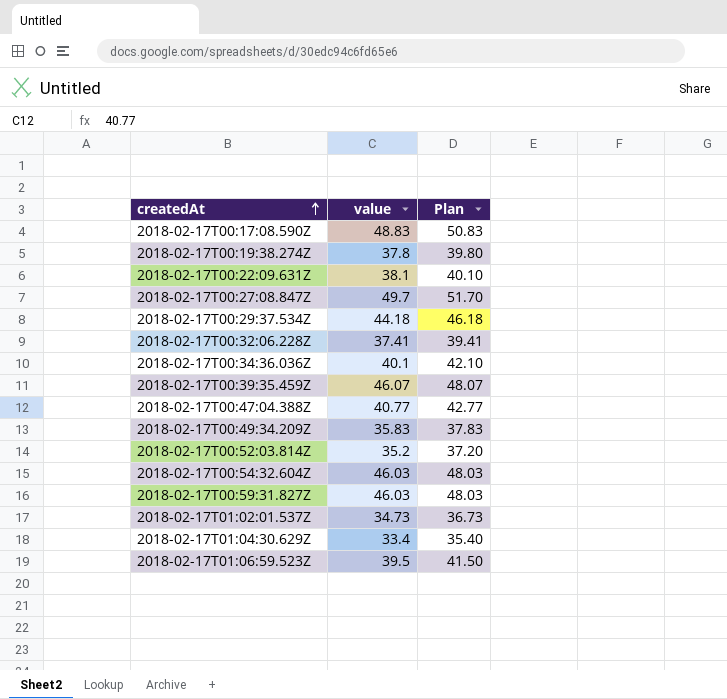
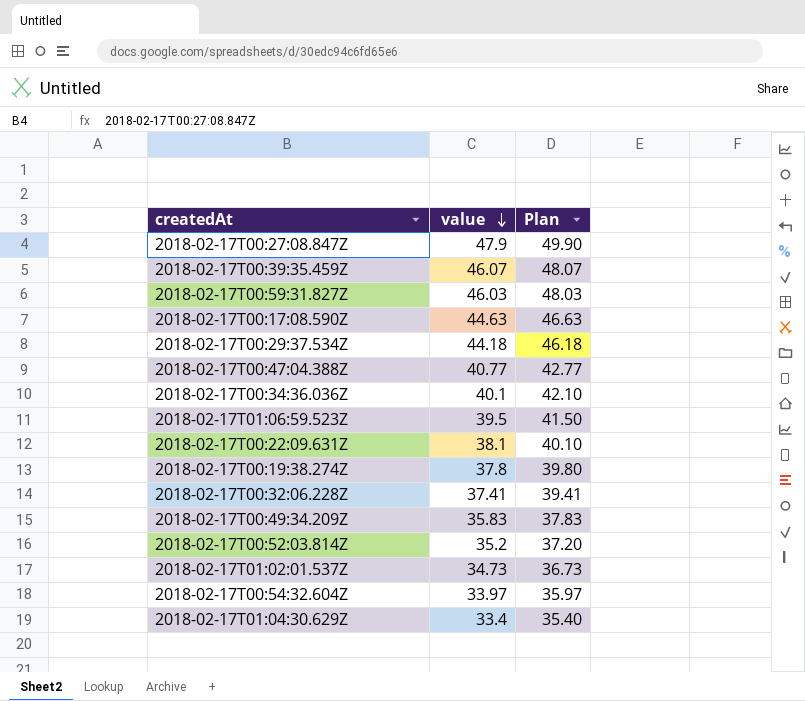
row order: createdAt ascending -> value descending
2018-02-17T00:27:08.847Z | value: 49.7 -> 47.9
2018-02-17T00:27:08.847Z | Plan: 51.70 -> 49.90
2018-02-17T00:17:08.590Z | value: 48.83 -> 44.63
2018-02-17T00:17:08.590Z | Plan: 50.83 -> 46.63
2018-02-17T00:54:32.604Z | value: 46.03 -> 33.97
2018-02-17T00:54:32.604Z | Plan: 48.03 -> 35.97

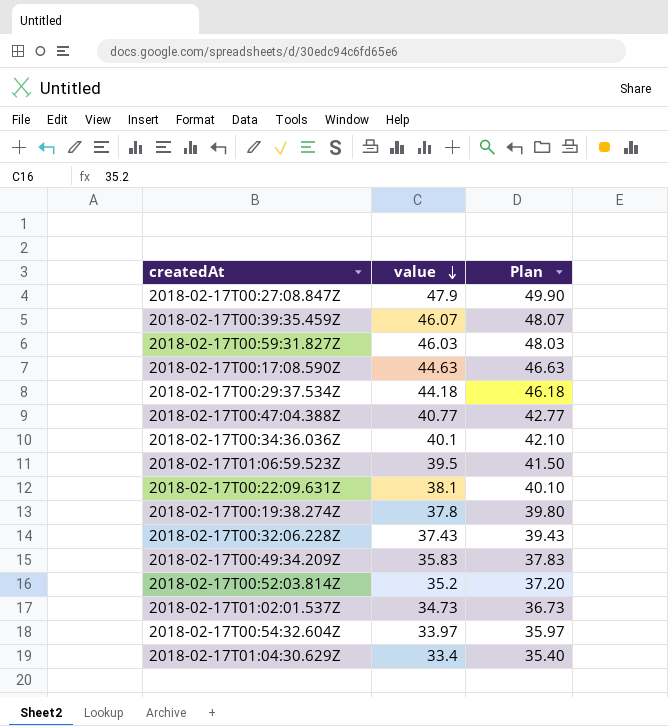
2018-02-17T00:32:06.228Z | value: 37.41 -> 37.43
2018-02-17T00:32:06.228Z | Plan: 39.41 -> 39.43

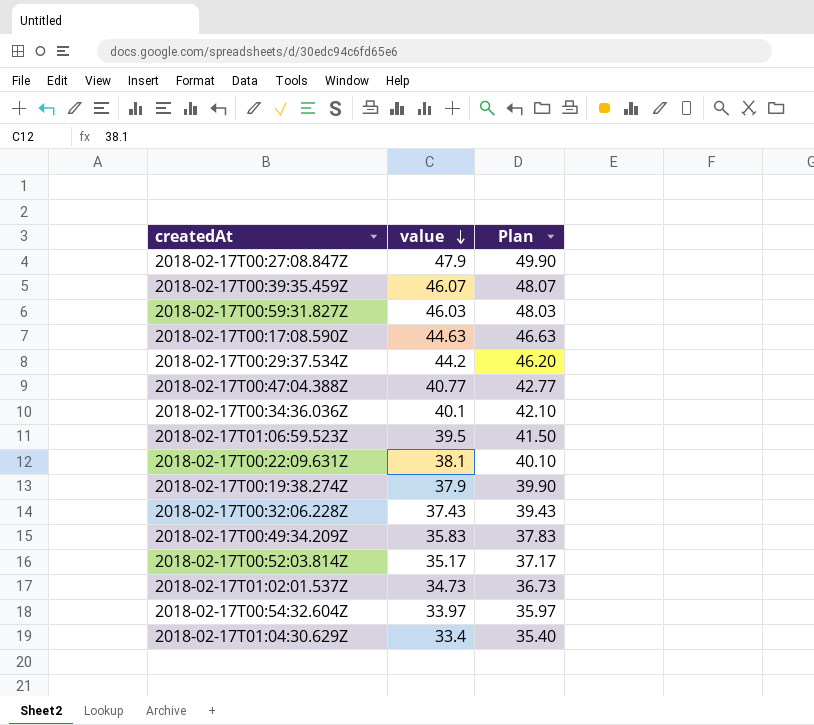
2018-02-17T00:29:37.534Z | value: 44.18 -> 44.2
2018-02-17T00:29:37.534Z | Plan: 46.18 -> 46.20
2018-02-17T00:19:38.274Z | value: 37.8 -> 37.9
2018-02-17T00:19:38.274Z | Plan: 39.80 -> 39.90
2018-02-17T00:52:03.814Z | value: 35.2 -> 35.17
2018-02-17T00:52:03.814Z | Plan: 37.20 -> 37.17

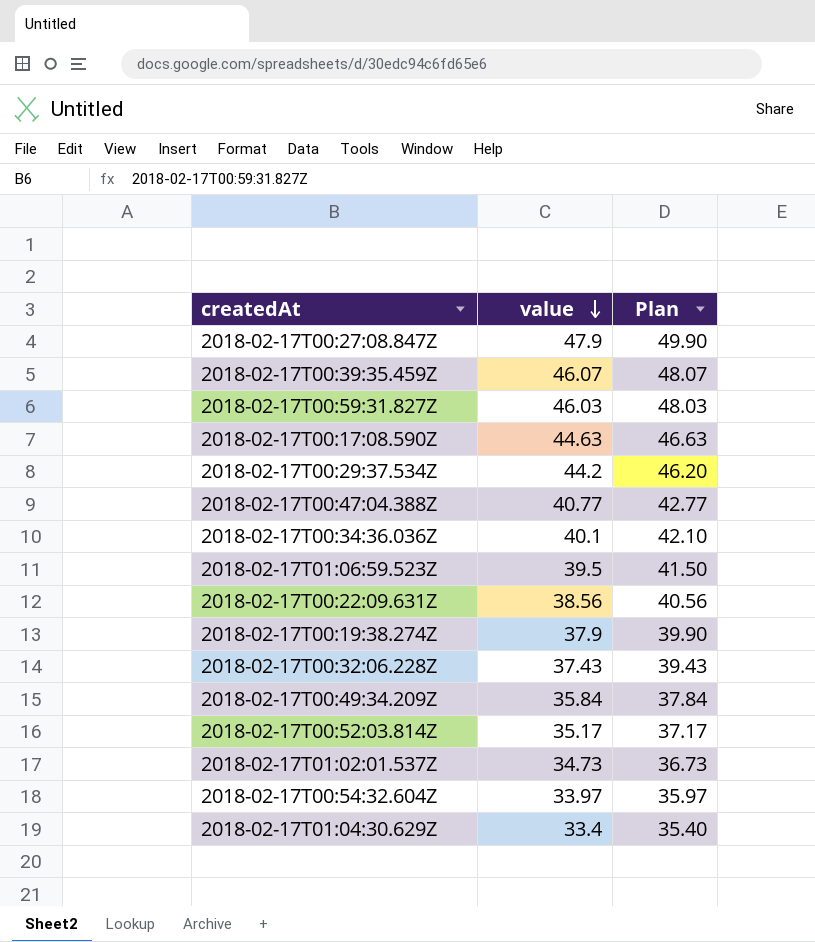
2018-02-17T00:22:09.631Z | value: 38.1 -> 38.56
2018-02-17T00:22:09.631Z | Plan: 40.10 -> 40.56
2018-02-17T00:49:34.209Z | value: 35.83 -> 35.84
2018-02-17T00:49:34.209Z | Plan: 37.83 -> 37.84

